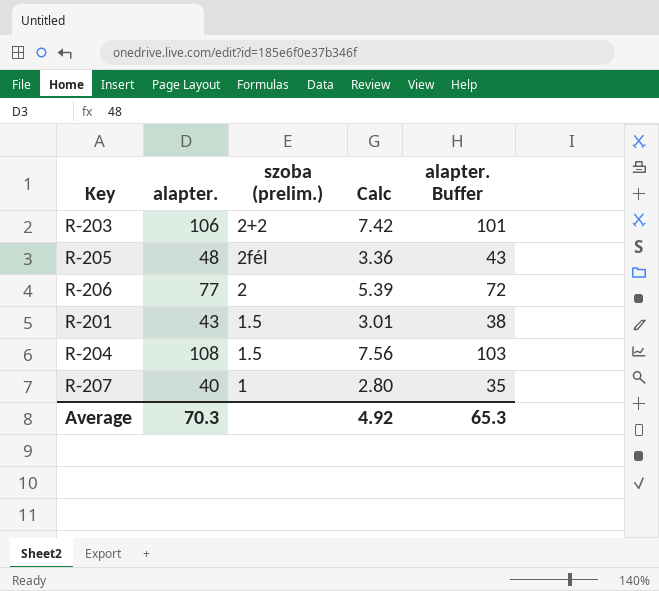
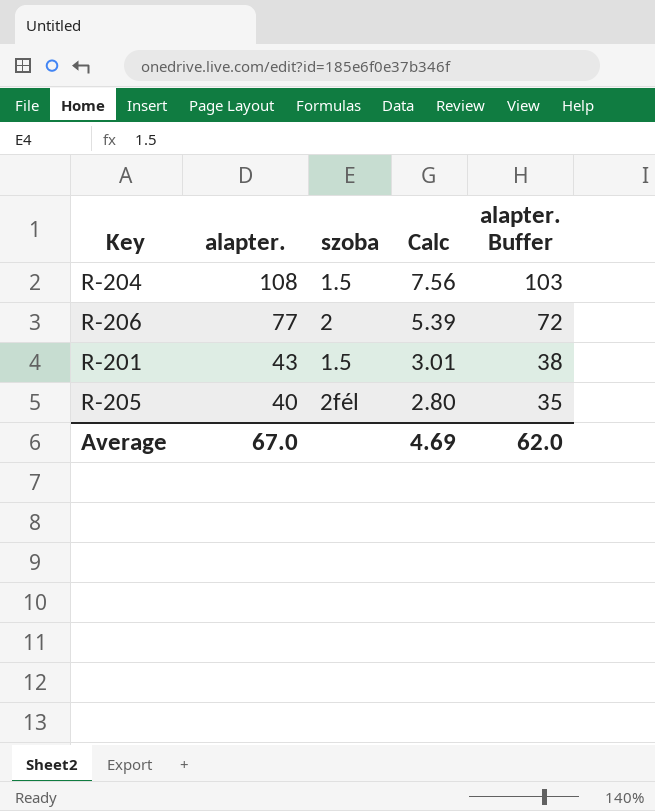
row order: none -> alapter. descending
column name: szoba (prelim.) -> szoba
row R-203: 106 | 2+2 | 7.42 | 101 -> none
row R-207: 40 | 1 | 2.80 | 35 -> none
R-205 | alapter.: 48 -> 40
R-205 | Calc: 3.36 -> 2.80
R-205 | alapter. Buffer: 43 -> 35
Average | alapter.: 70.3 -> 67.0
Average | Calc: 4.92 -> 4.69
Average | alapter. Buffer: 65.3 -> 62.0

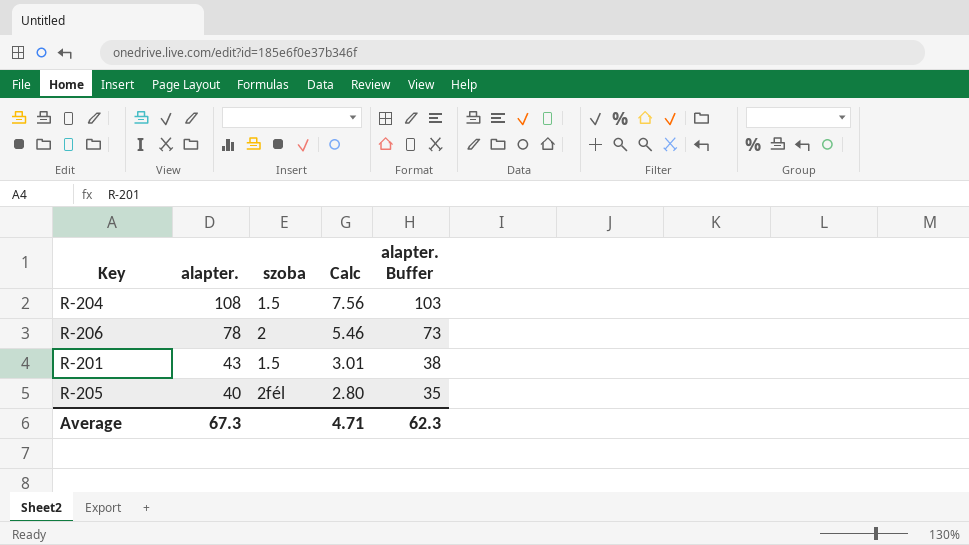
R-206 | alapter.: 77 -> 78
R-206 | Calc: 5.39 -> 5.46
R-206 | alapter. Buffer: 72 -> 73
Average | alapter.: 67.0 -> 67.3
Average | Calc: 4.69 -> 4.71
Average | alapter. Buffer: 62.0 -> 62.3

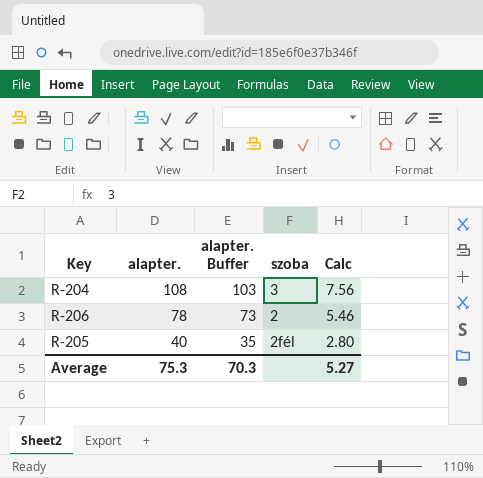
column alapter. Buffer | position: 5 -> 3
row R-201: 43 | 1.5 | 3.01 | 38 -> none
R-204 | szoba: 1.5 -> 3
Average | alapter.: 67.3 -> 75.3
Average | alapter. Buffer: 62.3 -> 70.3
Average | Calc: 4.71 -> 5.27

